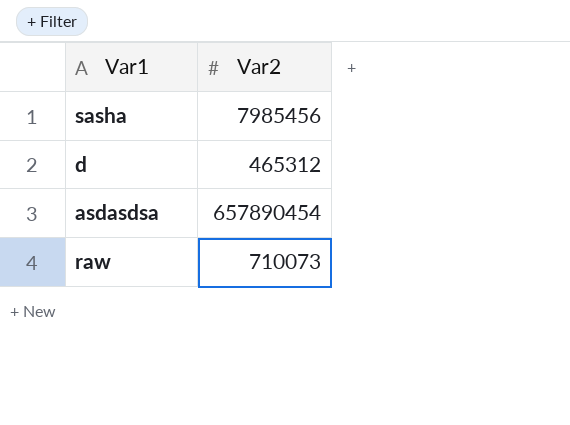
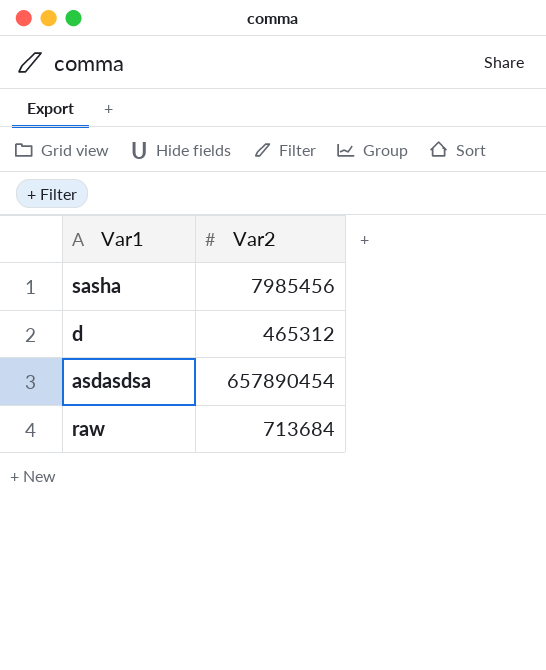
raw | Var2: 710073 -> 713684

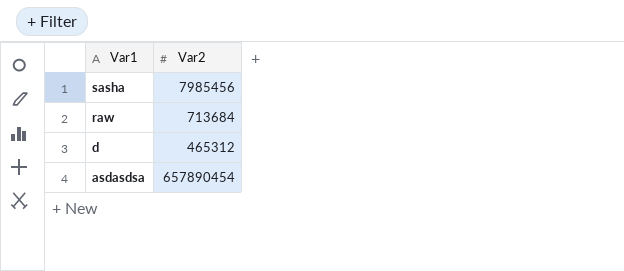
row order: none -> Var1 descending

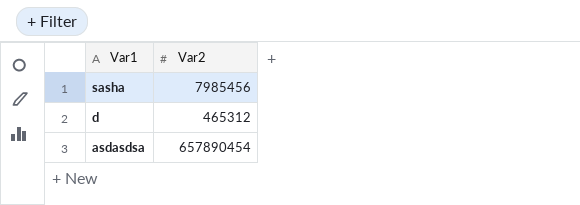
row raw: 713684 -> none

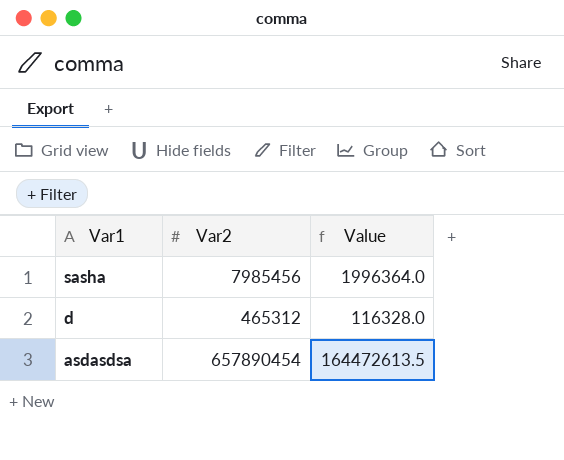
column Value | formula: none -> [Var2] * 0.25

